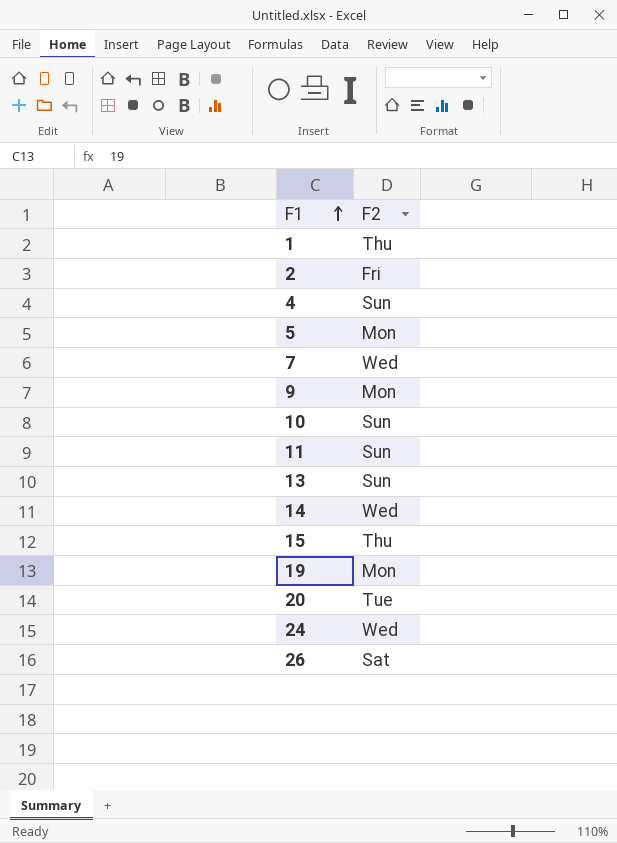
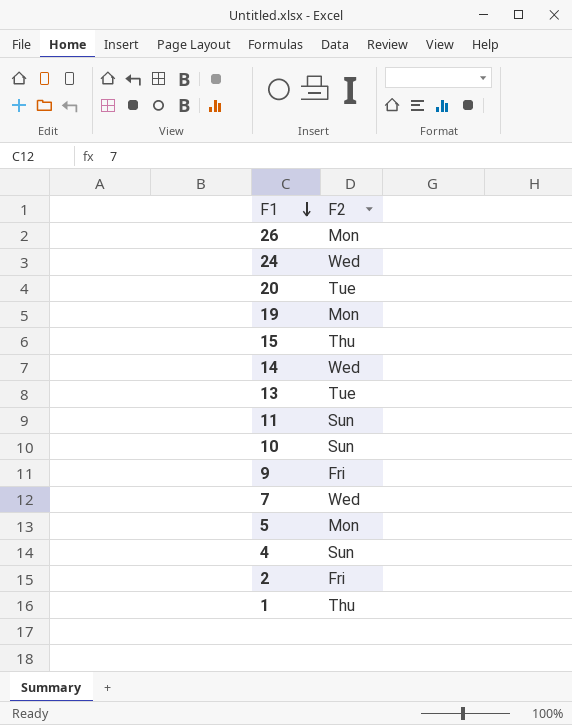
row order: F1 ascending -> F1 descending
26 | F2: Sat -> Mon
13 | F2: Sun -> Tue
9 | F2: Mon -> Fri

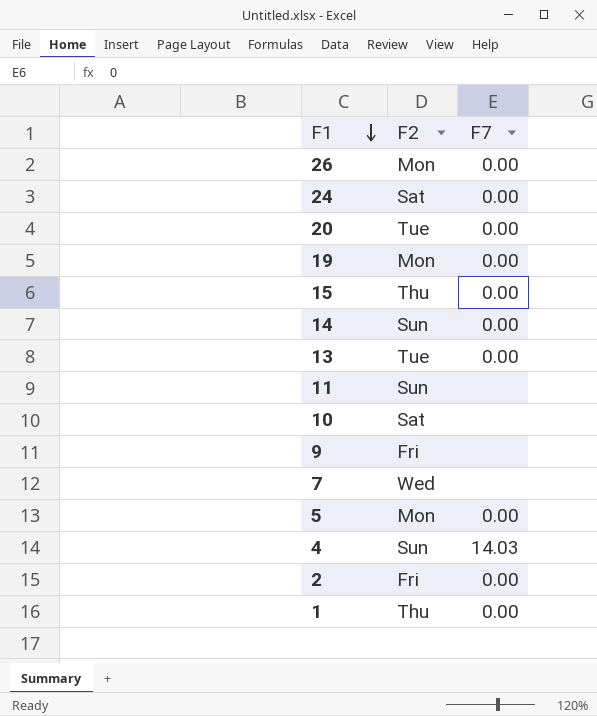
column F7 | position: none -> 3
24 | F2: Wed -> Sat
14 | F2: Wed -> Sun
10 | F2: Sun -> Sat

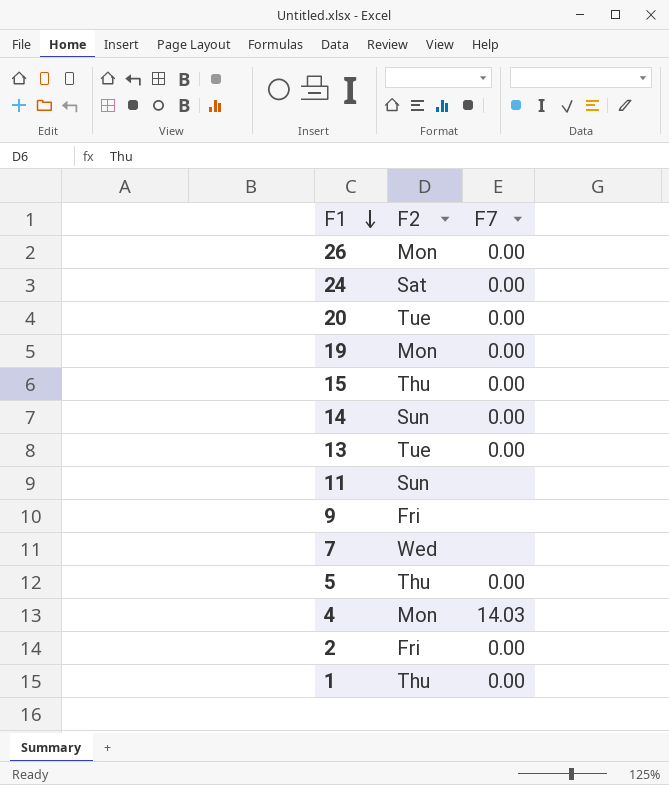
row 10: Sat | none -> none
5 | F2: Mon -> Thu
4 | F2: Sun -> Mon

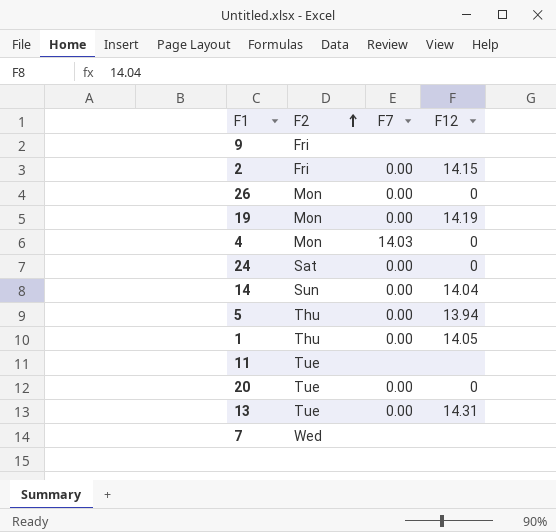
row order: F1 descending -> F2 ascending
column F12 | position: none -> 4
row 15: Thu | 0.00 -> none
11 | F2: Sun -> Tue

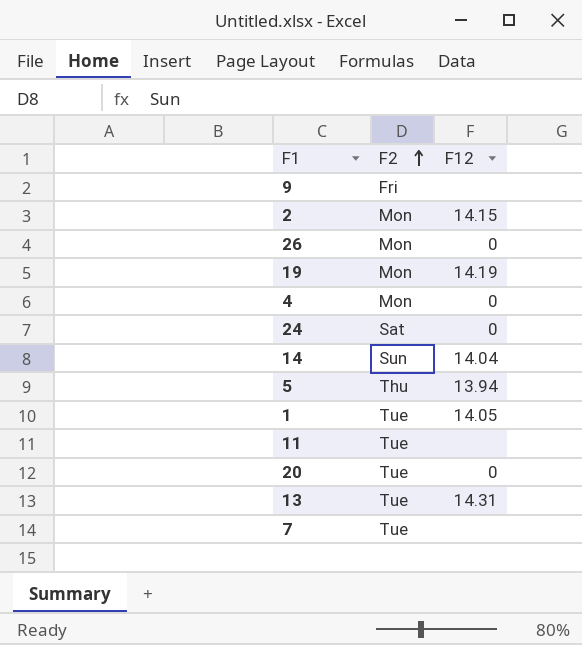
column F7 | position: 3 -> none
2 | F2: Fri -> Mon
1 | F2: Thu -> Tue
7 | F2: Wed -> Tue

